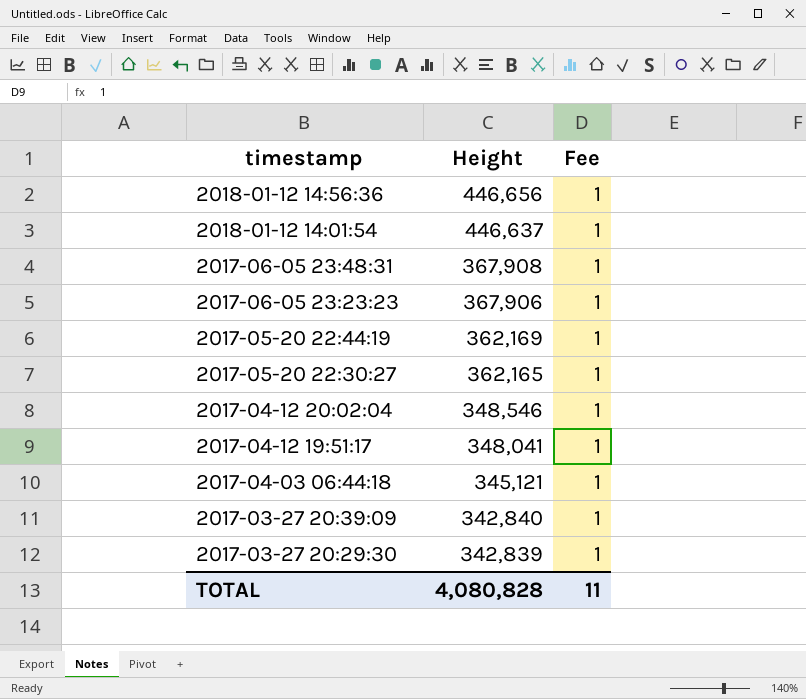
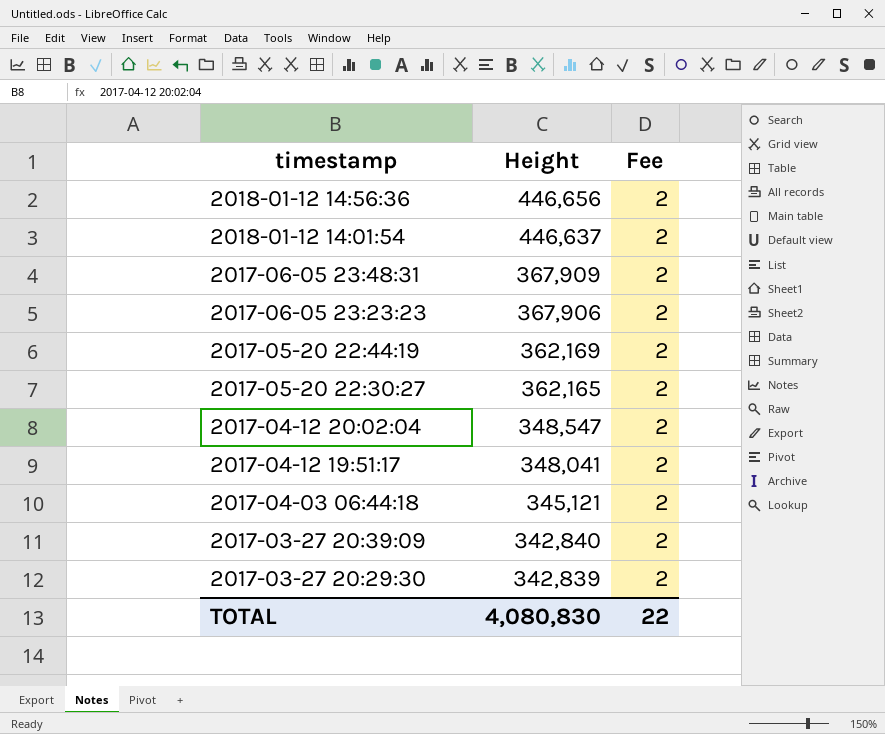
2018-01-12 14:56:36 | Fee: 1 -> 2
2018-01-12 14:01:54 | Fee: 1 -> 2
2017-06-05 23:48:31 | Height: 367,908 -> 367,909
2017-06-05 23:48:31 | Fee: 1 -> 2
2017-06-05 23:23:23 | Fee: 1 -> 2
2017-05-20 22:44:19 | Fee: 1 -> 2
2017-05-20 22:30:27 | Fee: 1 -> 2
2017-04-12 20:02:04 | Height: 348,546 -> 348,547
2017-04-12 20:02:04 | Fee: 1 -> 2
2017-04-12 19:51:17 | Fee: 1 -> 2
2017-04-03 06:44:18 | Fee: 1 -> 2
2017-03-27 20:39:09 | Fee: 1 -> 2
2017-03-27 20:29:30 | Fee: 1 -> 2
TOTAL | Height: 4,080,828 -> 4,080,830
TOTAL | Fee: 11 -> 22

